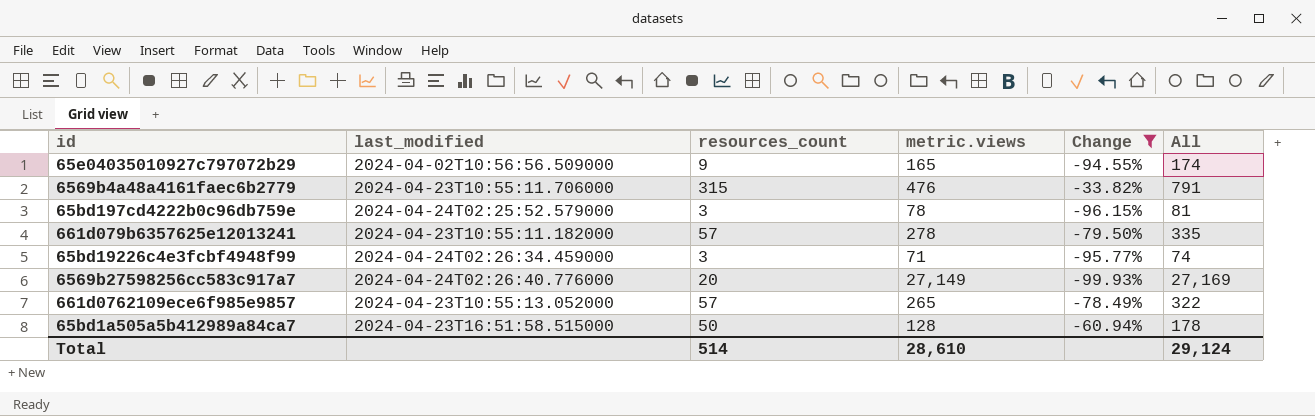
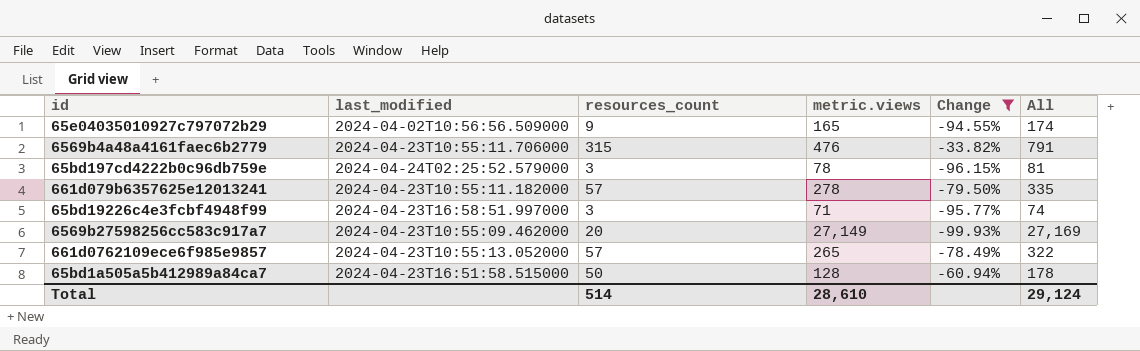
65bd19226c4e3fcbf4948f99 | last_modified: 2024-04-24T02:26:34.459000 -> 2024-04-23T16:58:51.997000
6569b27598256cc583c917a7 | last_modified: 2024-04-24T02:26:40.776000 -> 2024-04-23T10:55:09.462000

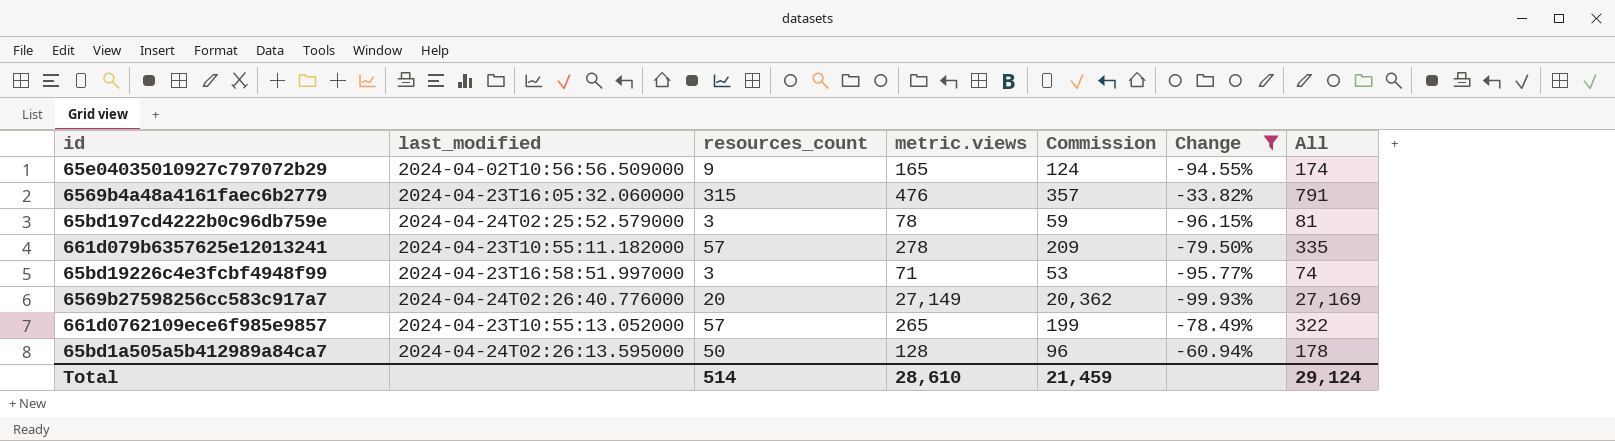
column Commission | formula: none -> [metric.views] * 0.75
6569b4a48a4161faec6b2779 | last_modified: 2024-04-23T10:55:11.706000 -> 2024-04-23T16:05:32.060000
6569b27598256cc583c917a7 | last_modified: 2024-04-23T10:55:09.462000 -> 2024-04-24T02:26:40.776000
65bd1a505a5b412989a84ca7 | last_modified: 2024-04-23T16:51:58.515000 -> 2024-04-24T02:26:13.595000

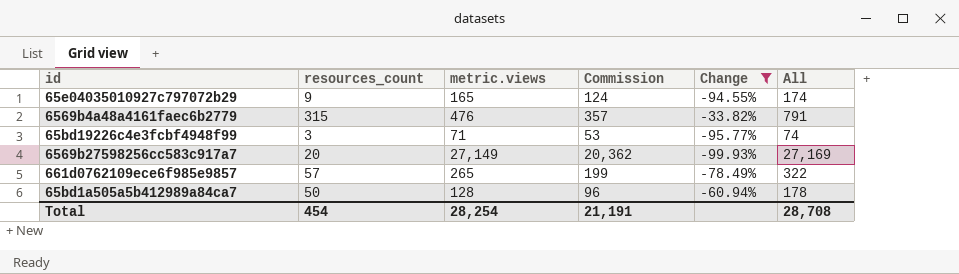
column last_modified | position: 2 -> none
row 65bd197cd4222b0c96db759e: 2024-04-24T02:25:52.579000 | 3 | 78 | 59 | -96.15% | 81 -> none
row 661d079b6357625e12013241: 2024-04-23T10:55:11.182000 | 57 | 278 | 209 | -79.50% | 335 -> none
Total | resources_count: 514 -> 454
Total | metric.views: 28,610 -> 28,254
Total | Commission: 21,459 -> 21,191
Total | All: 29,124 -> 28,708

